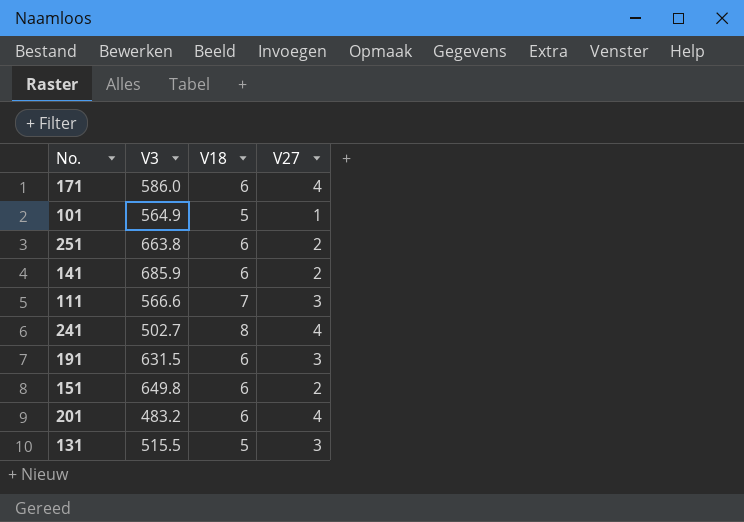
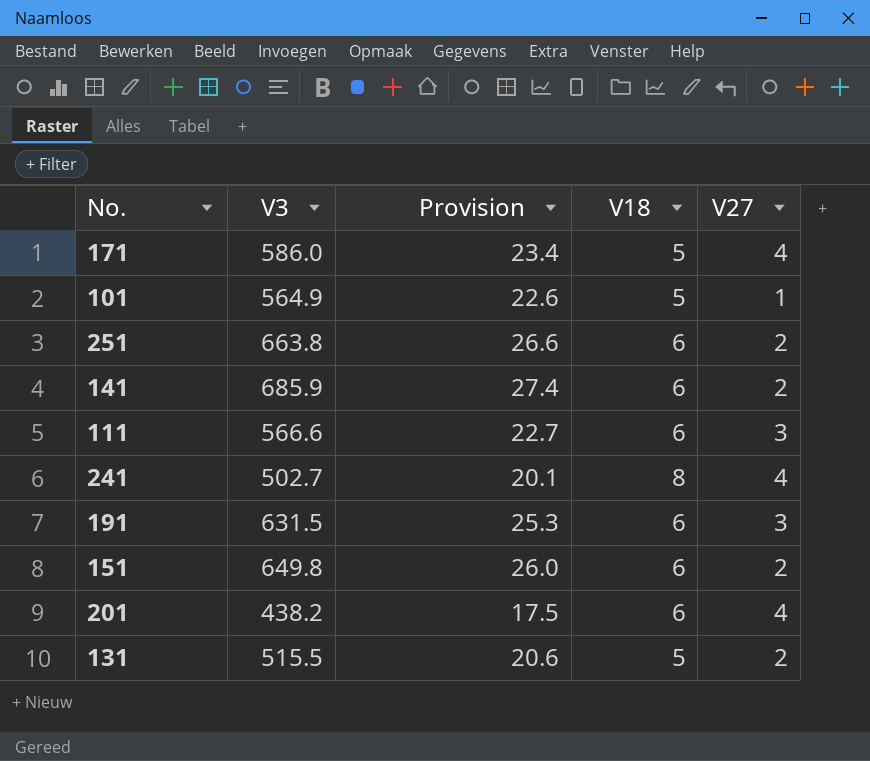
column Provision | formula: none -> [V3] * 0.04
171 | V18: 6 -> 5
111 | V18: 7 -> 6
201 | V3: 483.2 -> 438.2
131 | V27: 3 -> 2

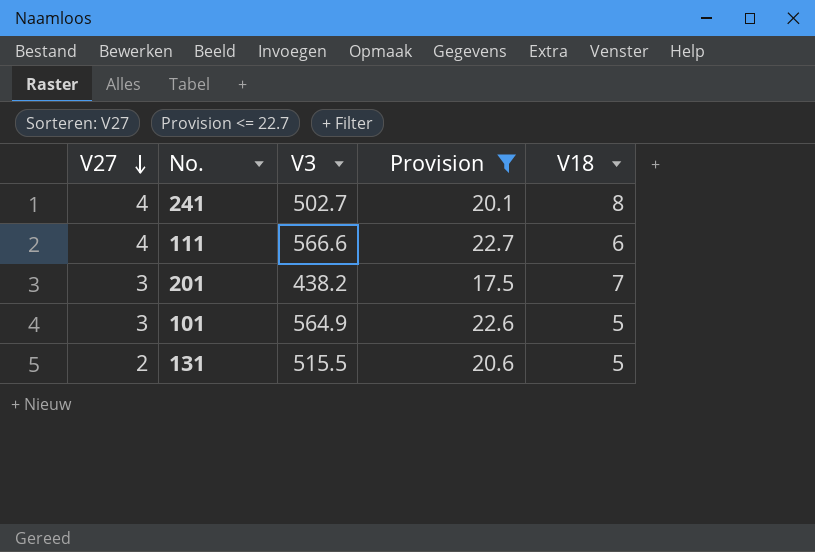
filter: none -> Provision <= 22.7
row order: none -> V27 descending
column V27 | position: 5 -> 1
111 | V27: 3 -> 4
201 | V27: 4 -> 3
201 | V18: 6 -> 7
101 | V27: 1 -> 3

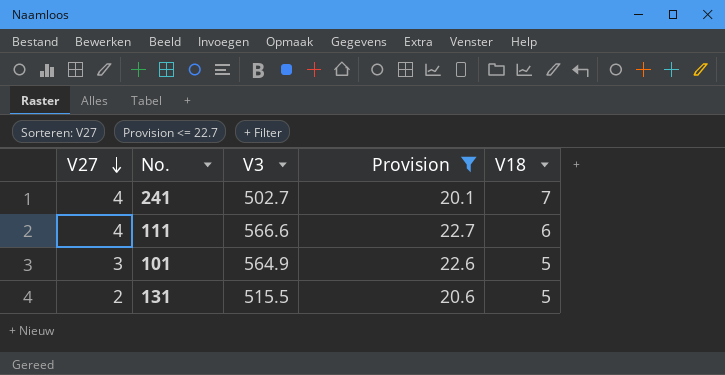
row 201: 3 | 438.2 | 17.5 | 7 -> none
241 | V18: 8 -> 7

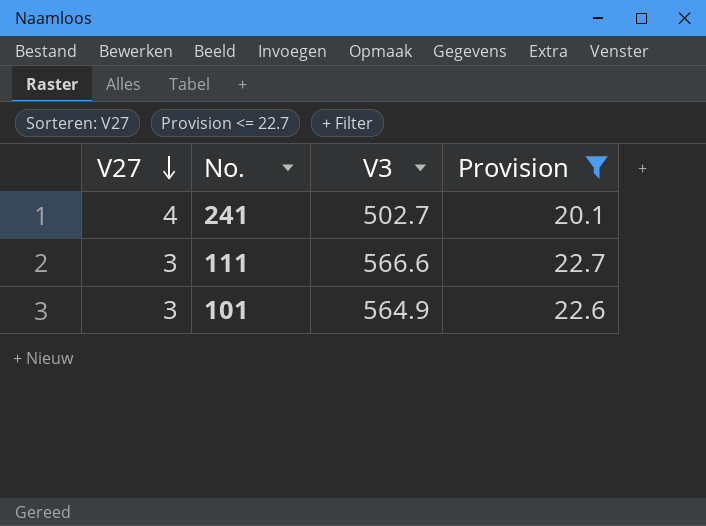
column V18 | position: 5 -> none
row 131: 2 | 515.5 | 20.6 | 5 -> none
111 | V27: 4 -> 3

